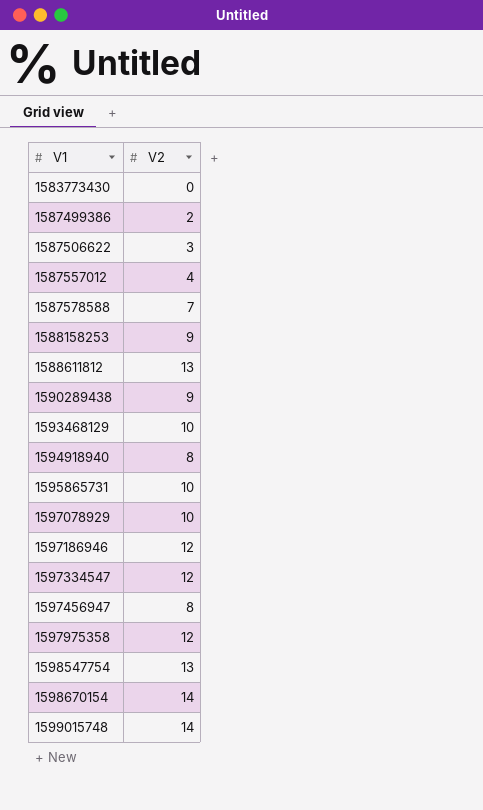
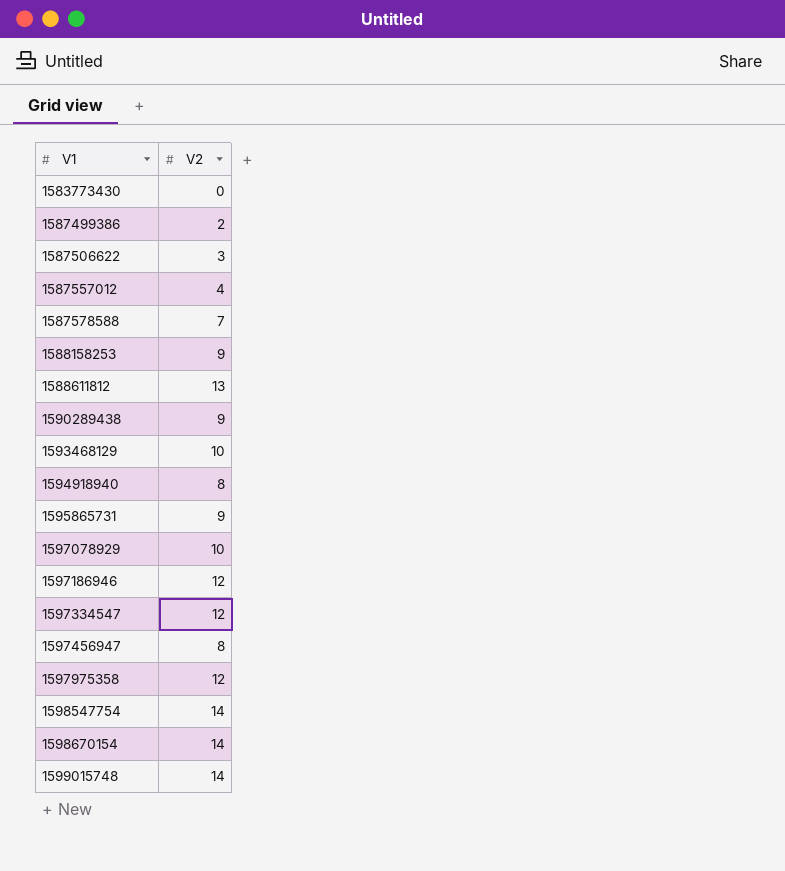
1595865731 | V2: 10 -> 9
1598547754 | V2: 13 -> 14

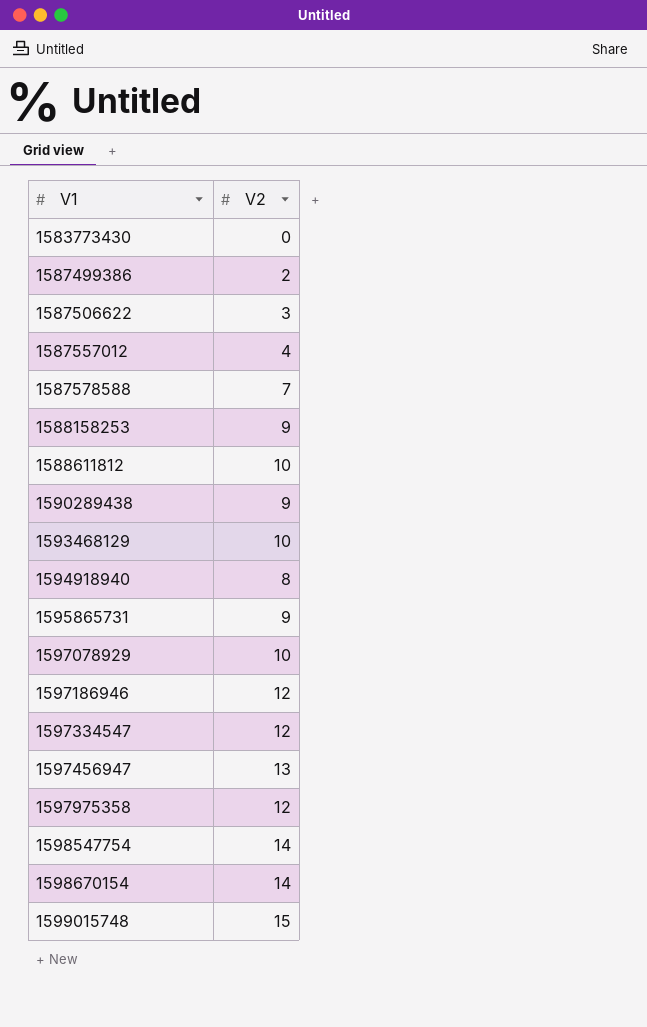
1588611812 | V2: 13 -> 10
1597456947 | V2: 8 -> 13
1599015748 | V2: 14 -> 15

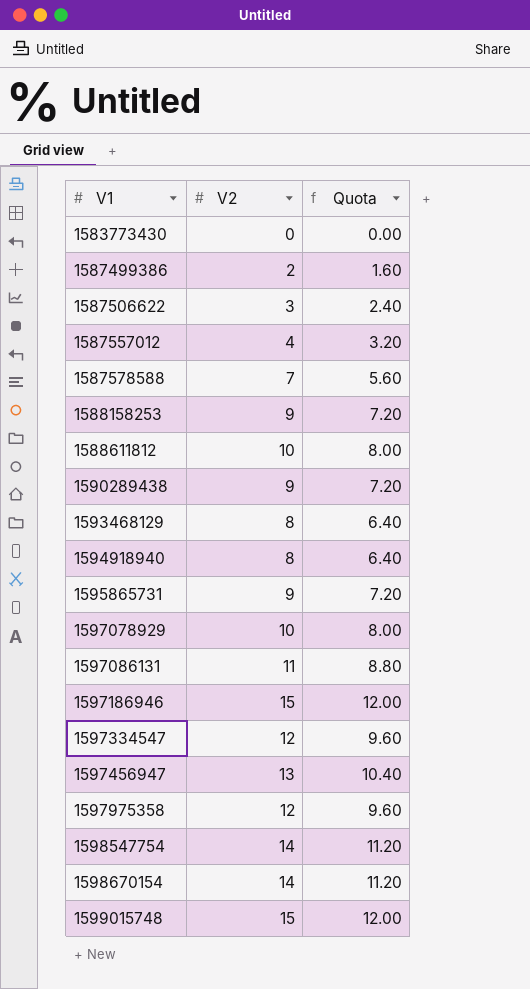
column Quota | formula: none -> [V2] * 0.8
1593468129 | V2: 10 -> 8
row 1597086131: none -> 11 | 8.80
1597186946 | V2: 12 -> 15

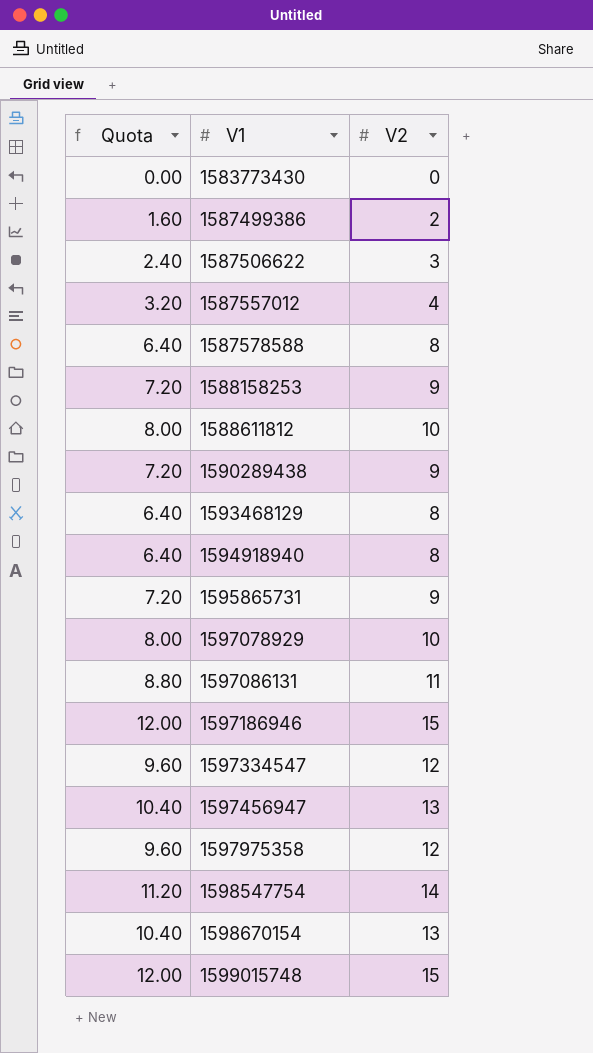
column Quota | position: 3 -> 1
1587578588 | Quota: 5.60 -> 6.40
1587578588 | V2: 7 -> 8
1598670154 | Quota: 11.20 -> 10.40
1598670154 | V2: 14 -> 13

